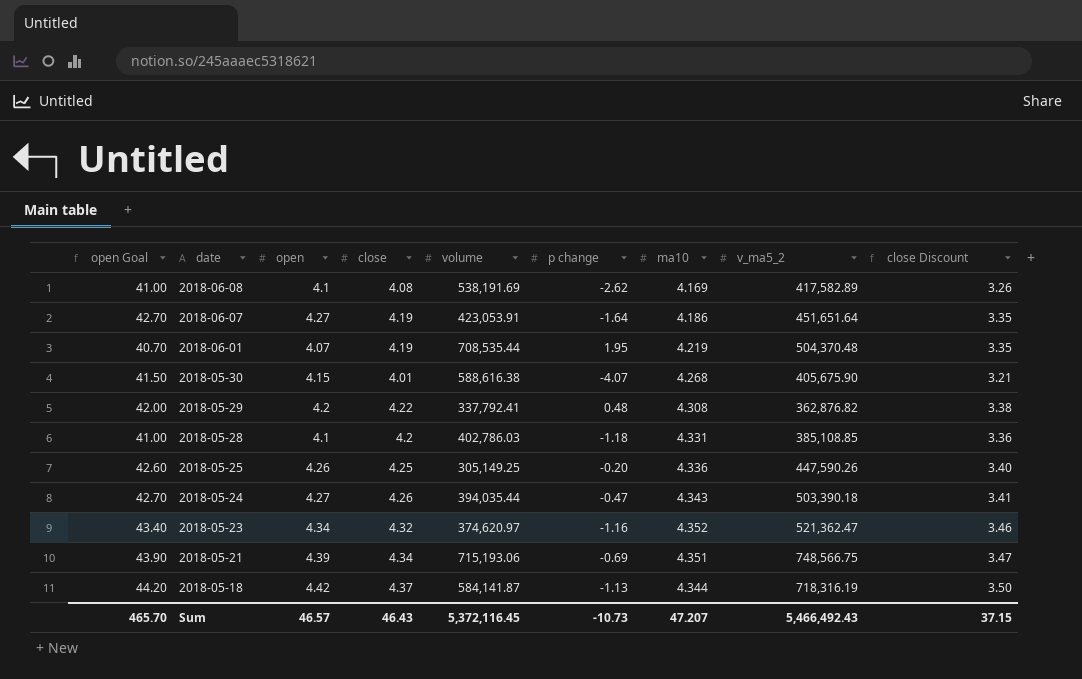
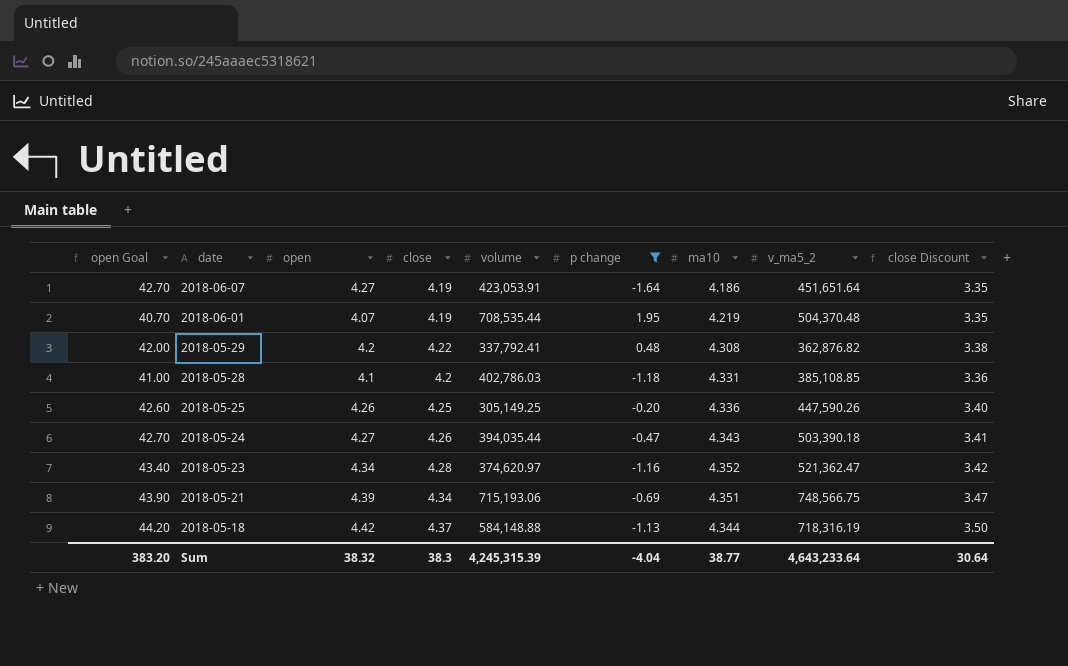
filter: none -> p change >= -1.64
2018-05-23 | close: 4.32 -> 4.28
2018-05-23 | close Discount: 3.46 -> 3.42
2018-05-18 | volume: 584,141.87 -> 584,148.88
Sum | open Goal: 465.70 -> 383.20
Sum | open: 46.57 -> 38.32
Sum | close: 46.43 -> 38.3
Sum | volume: 5,372,116.45 -> 4,245,315.39
Sum | p change: -10.73 -> -4.04
Sum | ma10: 47.207 -> 38.77
Sum | v_ma5_2: 5,466,492.43 -> 4,643,233.64
Sum | close Discount: 37.15 -> 30.64

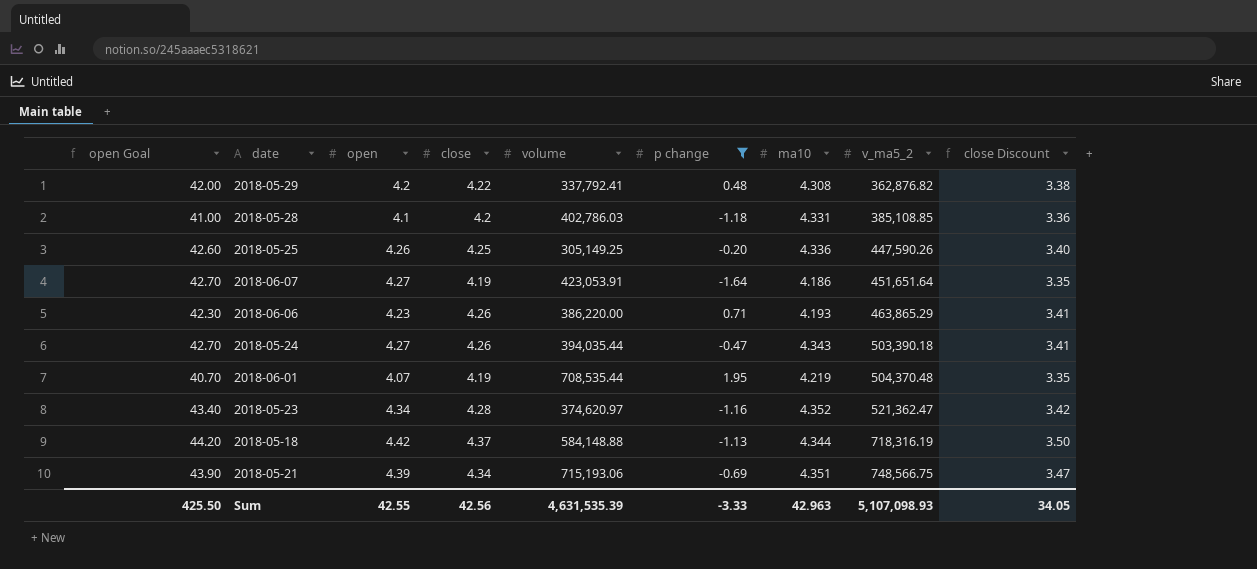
row order: date descending -> v_ma5_2 ascending
row 2018-06-06: none -> 42.30 | 4.23 | 4.26 | 386,220.00 | 0.71 | 4.193 | 463,865.29 | 3.41
Sum | open Goal: 383.20 -> 425.50
Sum | open: 38.32 -> 42.55
Sum | close: 38.3 -> 42.56
Sum | volume: 4,245,315.39 -> 4,631,535.39
Sum | p change: -4.04 -> -3.33
Sum | ma10: 38.77 -> 42.963
Sum | v_ma5_2: 4,643,233.64 -> 5,107,098.93
Sum | close Discount: 30.64 -> 34.05

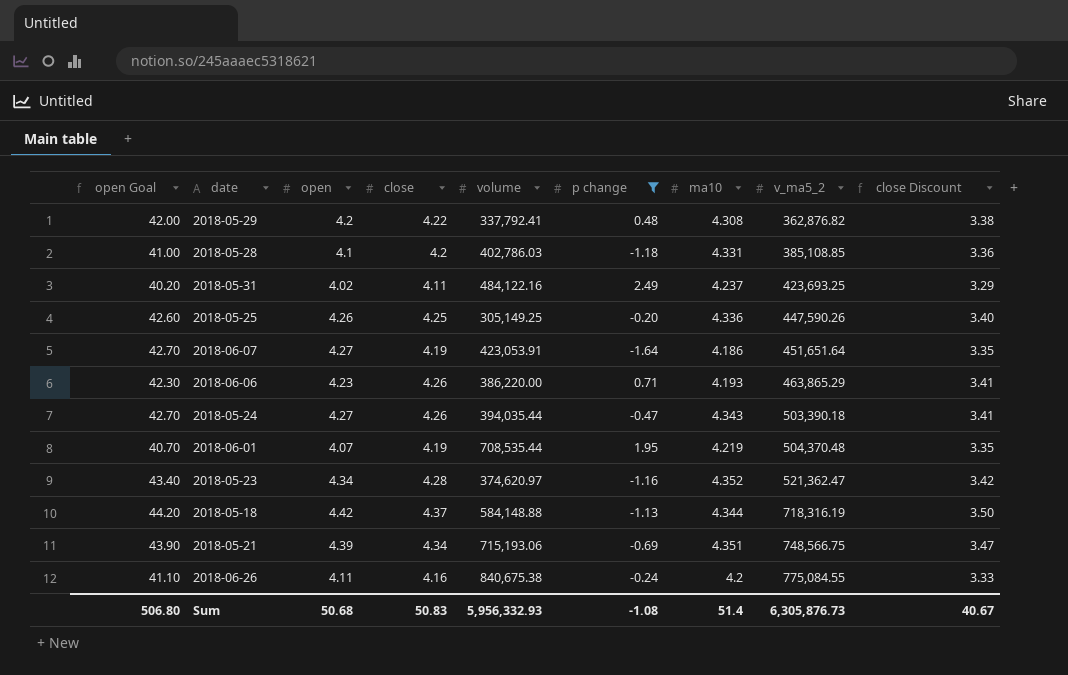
row 2018-05-31: none -> 40.20 | 4.02 | 4.11 | 484,122.16 | 2.49 | 4.237 | 423,693.25 | 3.29
row 2018-06-26: none -> 41.10 | 4.11 | 4.16 | 840,675.38 | -0.24 | 4.2 | 775,084.55 | 3.33
Sum | open Goal: 425.50 -> 506.80
Sum | open: 42.55 -> 50.68
Sum | close: 42.56 -> 50.83
Sum | volume: 4,631,535.39 -> 5,956,332.93
Sum | p change: -3.33 -> -1.08
Sum | ma10: 42.963 -> 51.4
Sum | v_ma5_2: 5,107,098.93 -> 6,305,876.73
Sum | close Discount: 34.05 -> 40.67

